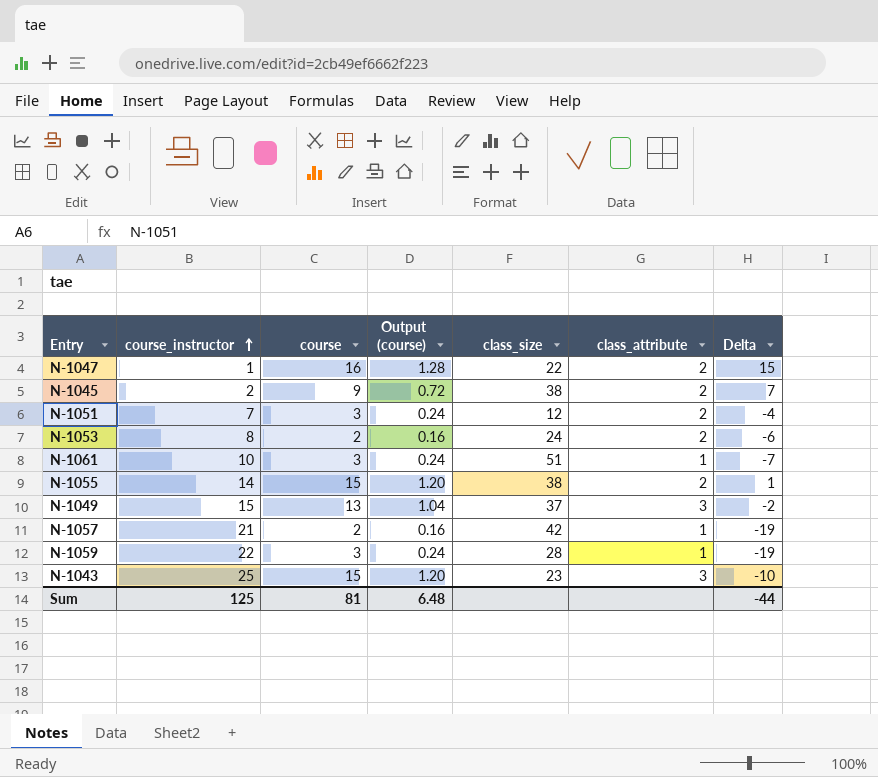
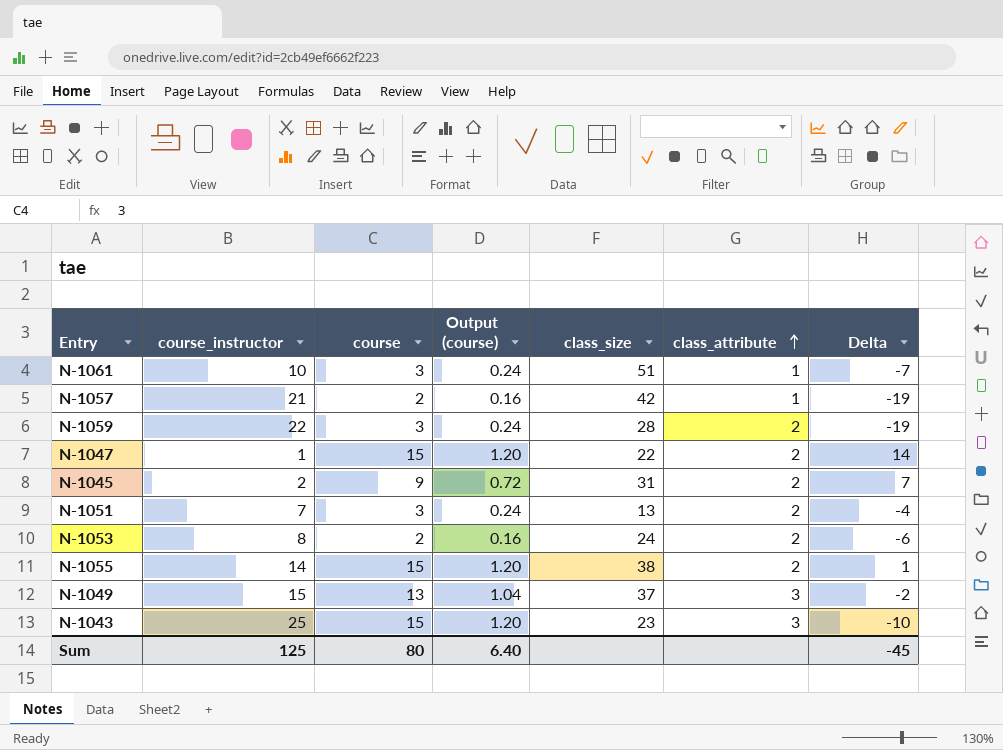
row order: course_instructor ascending -> class_attribute ascending
N-1059 | class_attribute: 1 -> 2
N-1047 | course: 16 -> 15
N-1047 | Output (course): 1.28 -> 1.20
N-1047 | Delta: 15 -> 14
N-1045 | class_size: 38 -> 31
N-1051 | class_size: 12 -> 13
Sum | course: 81 -> 80
Sum | Output (course): 6.48 -> 6.40
Sum | Delta: -44 -> -45

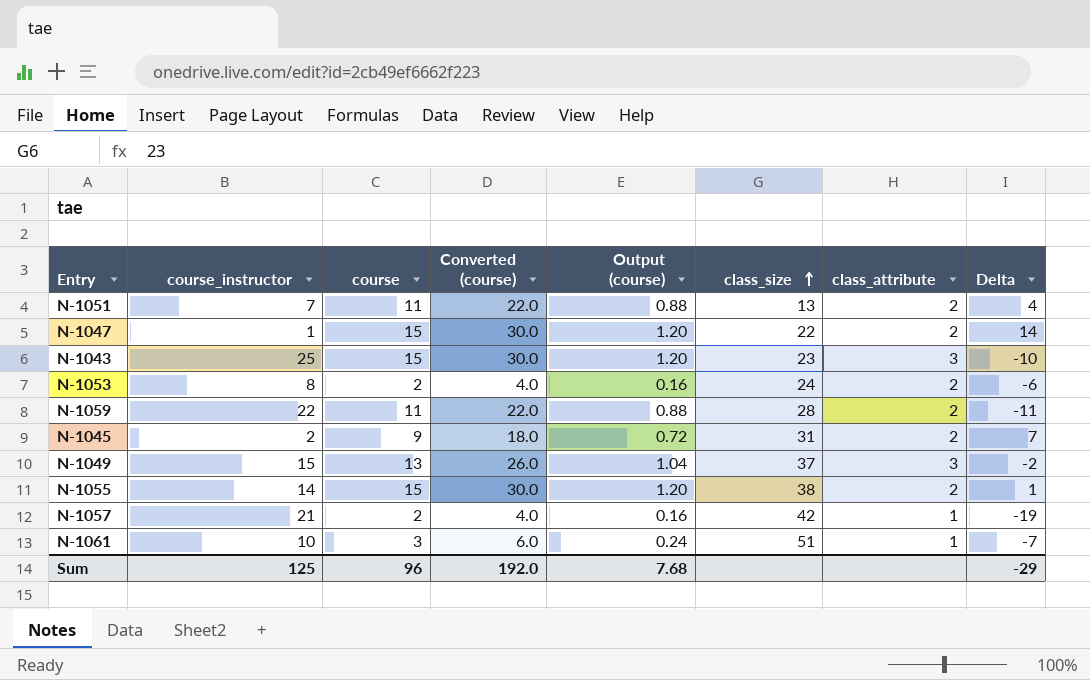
row order: class_attribute ascending -> class_size ascending
column Converted (course) | formula: none -> [course] * 2
N-1051 | course: 3 -> 11
N-1051 | Output (course): 0.24 -> 0.88
N-1051 | Delta: -4 -> 4
N-1059 | course: 3 -> 11
N-1059 | Output (course): 0.24 -> 0.88
N-1059 | Delta: -19 -> -11
Sum | course: 80 -> 96
Sum | Output (course): 6.40 -> 7.68
Sum | Delta: -45 -> -29

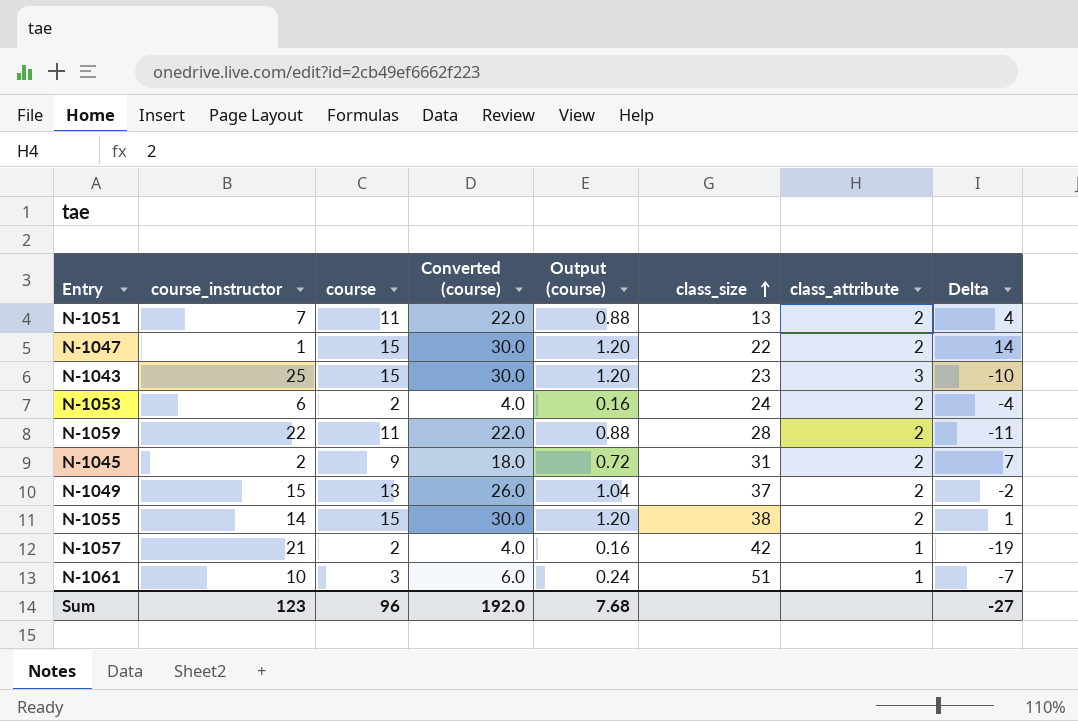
N-1053 | course_instructor: 8 -> 6
N-1053 | Delta: -6 -> -4
N-1049 | class_attribute: 3 -> 2
Sum | course_instructor: 125 -> 123
Sum | Delta: -29 -> -27

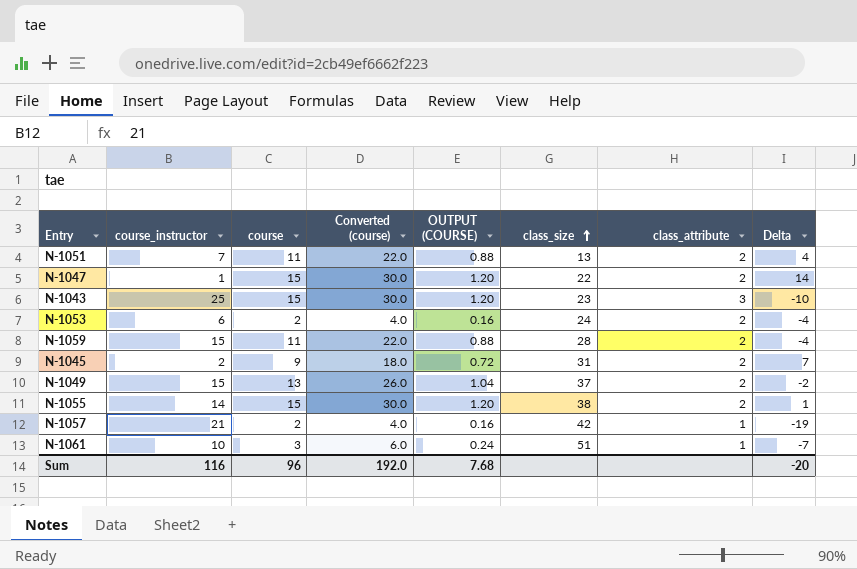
column name: Output (course) -> OUTPUT (COURSE)
N-1059 | course_instructor: 22 -> 15
N-1059 | Delta: -11 -> -4
Sum | course_instructor: 123 -> 116
Sum | Delta: -27 -> -20

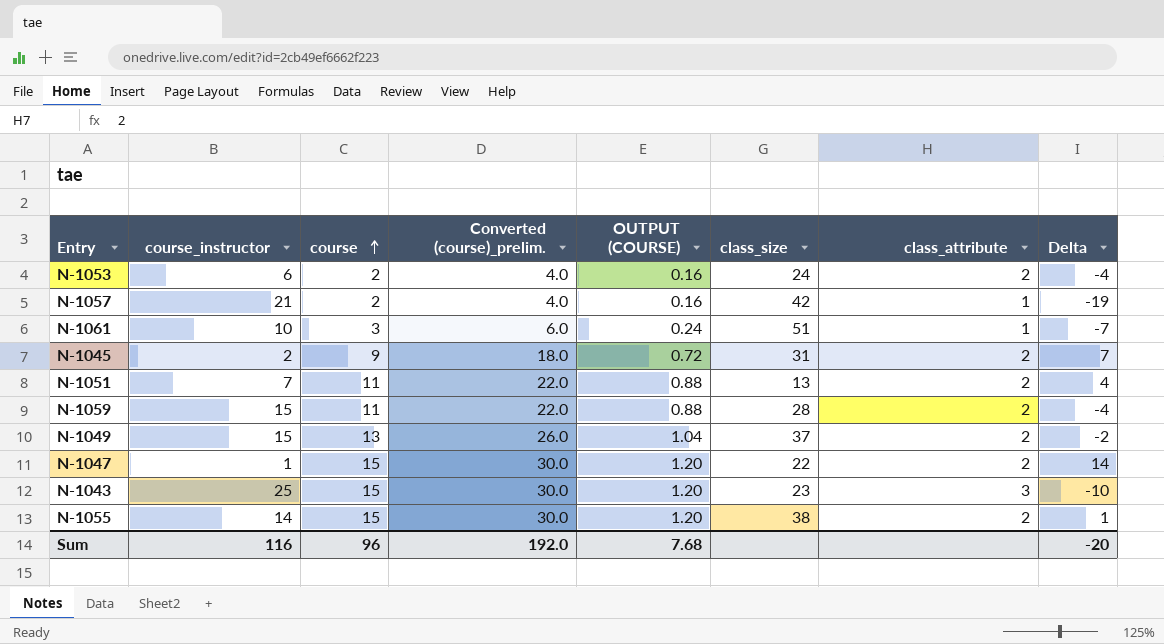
row order: class_size ascending -> course ascending
column name: Converted (course) -> Converted (course)_prelim.

